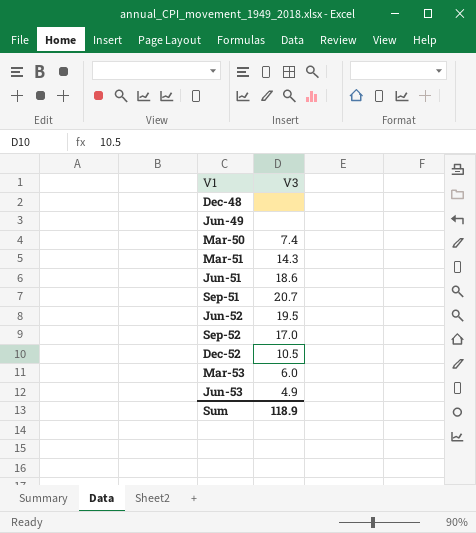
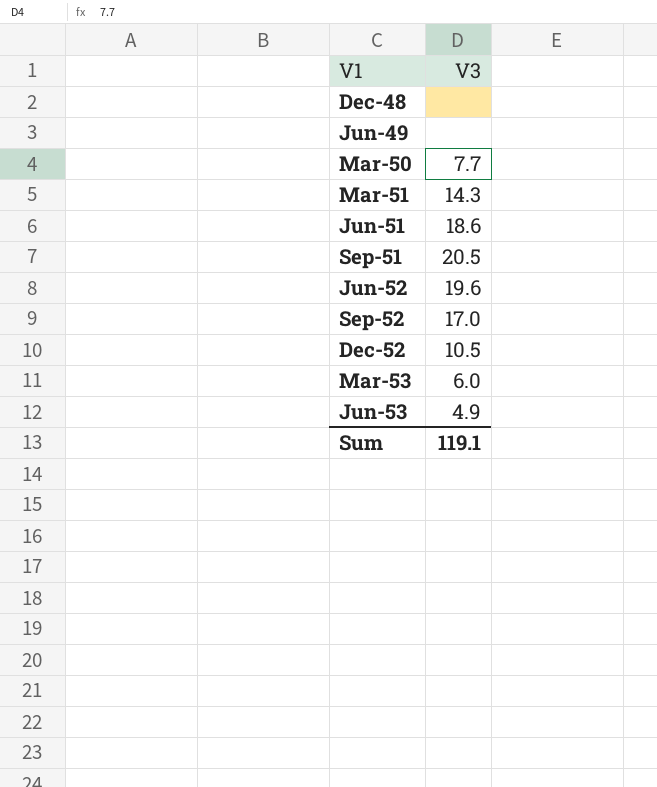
Mar-50 | V3: 7.4 -> 7.7
Sep-51 | V3: 20.7 -> 20.5
Jun-52 | V3: 19.5 -> 19.6
Sum | V3: 118.9 -> 119.1

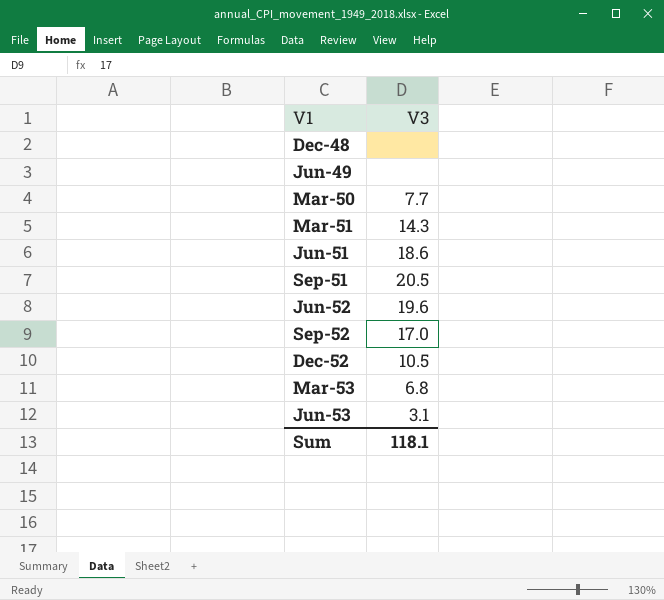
Mar-53 | V3: 6.0 -> 6.8
Jun-53 | V3: 4.9 -> 3.1
Sum | V3: 119.1 -> 118.1

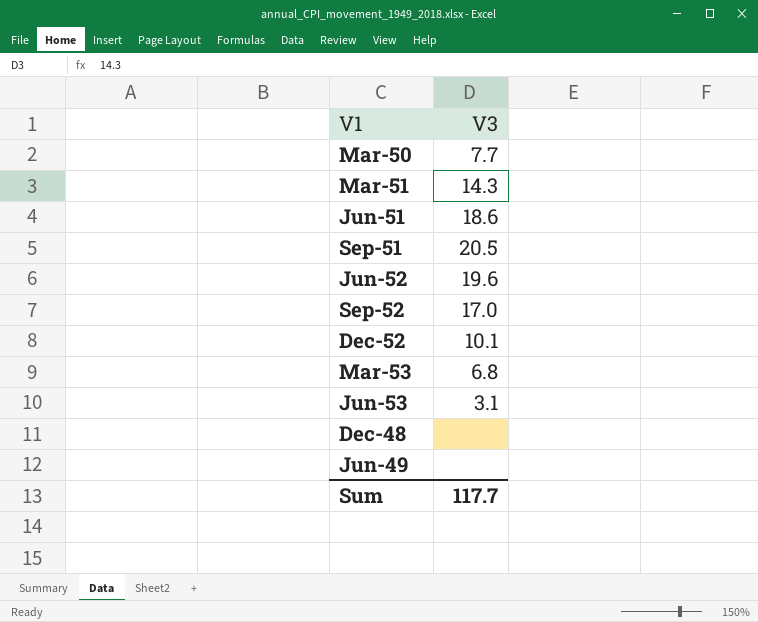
row order: none -> V1 ascending
Dec-52 | V3: 10.5 -> 10.1
Sum | V3: 118.1 -> 117.7

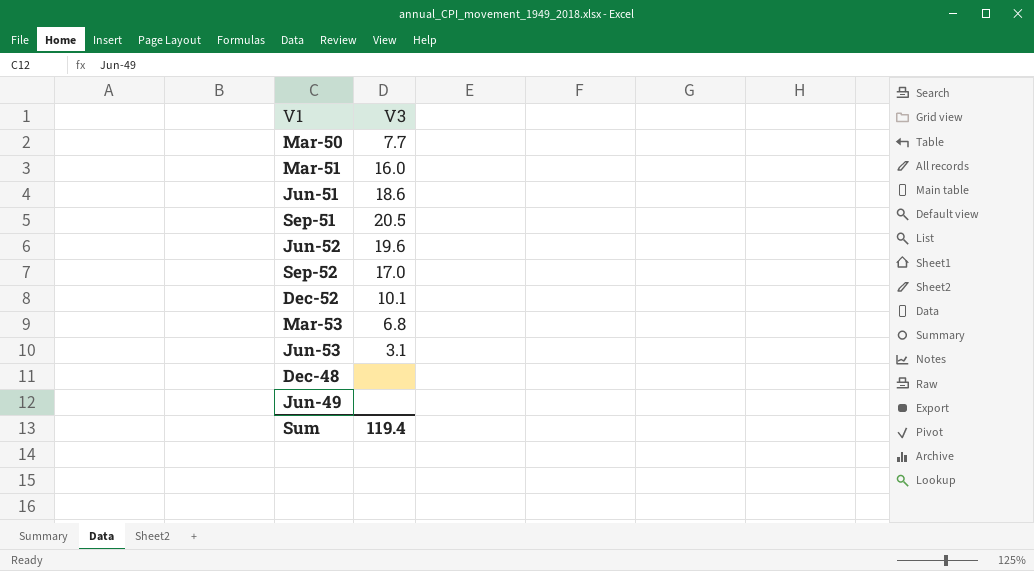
Mar-51 | V3: 14.3 -> 16.0
Sum | V3: 117.7 -> 119.4

